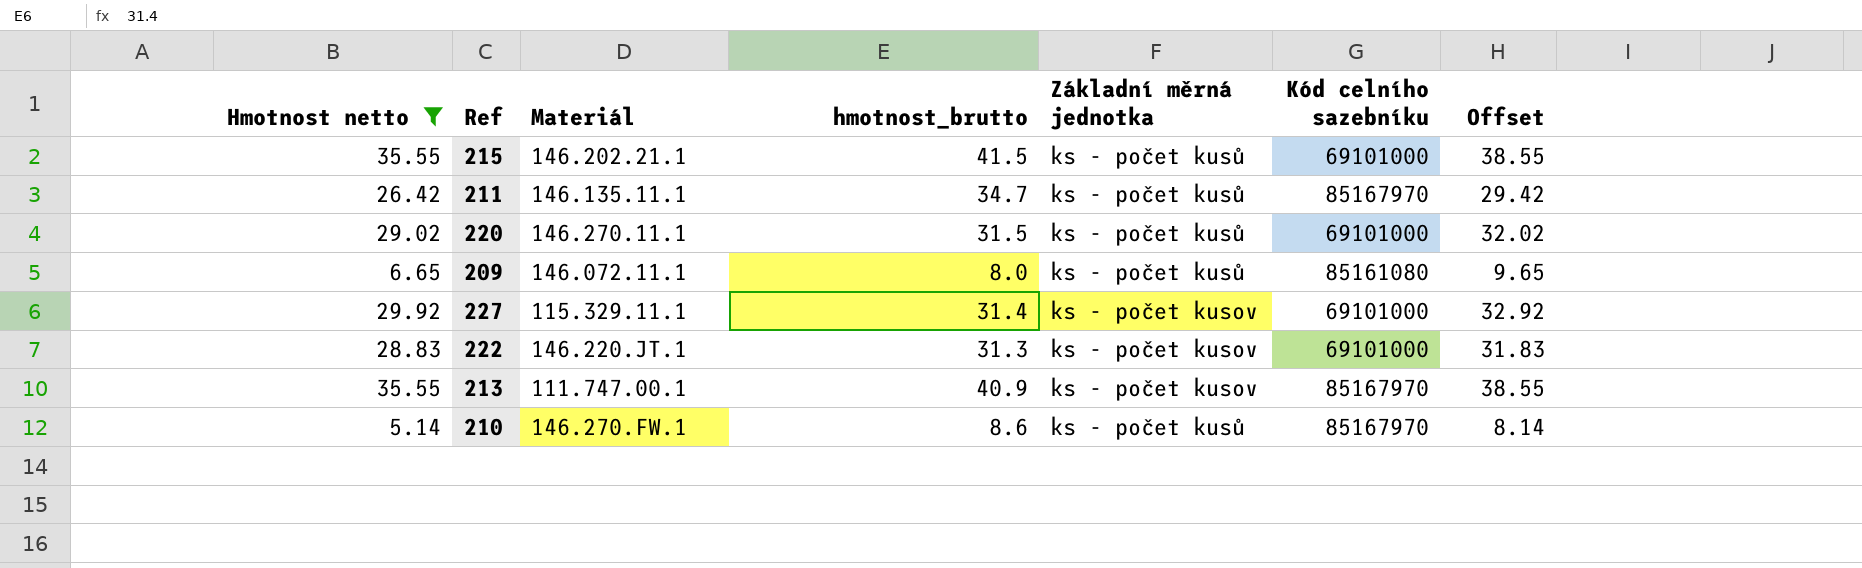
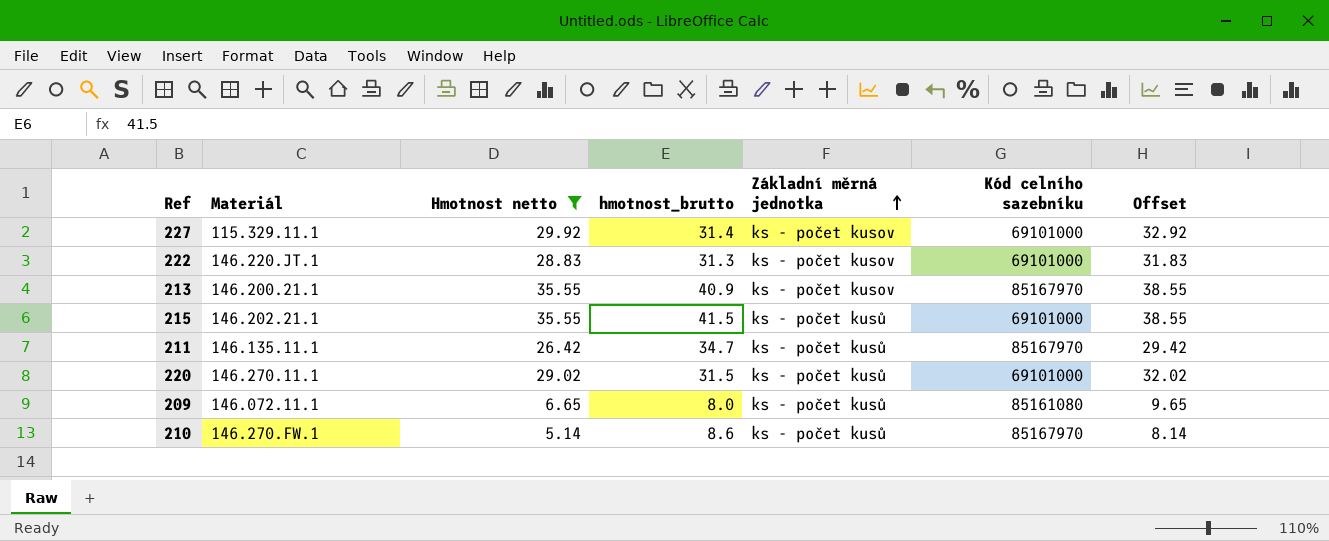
row order: none -> Základní měrná jednotka ascending
column Hmotnost netto | position: 1 -> 3
213 | Materiál: 111.747.00.1 -> 146.200.21.1

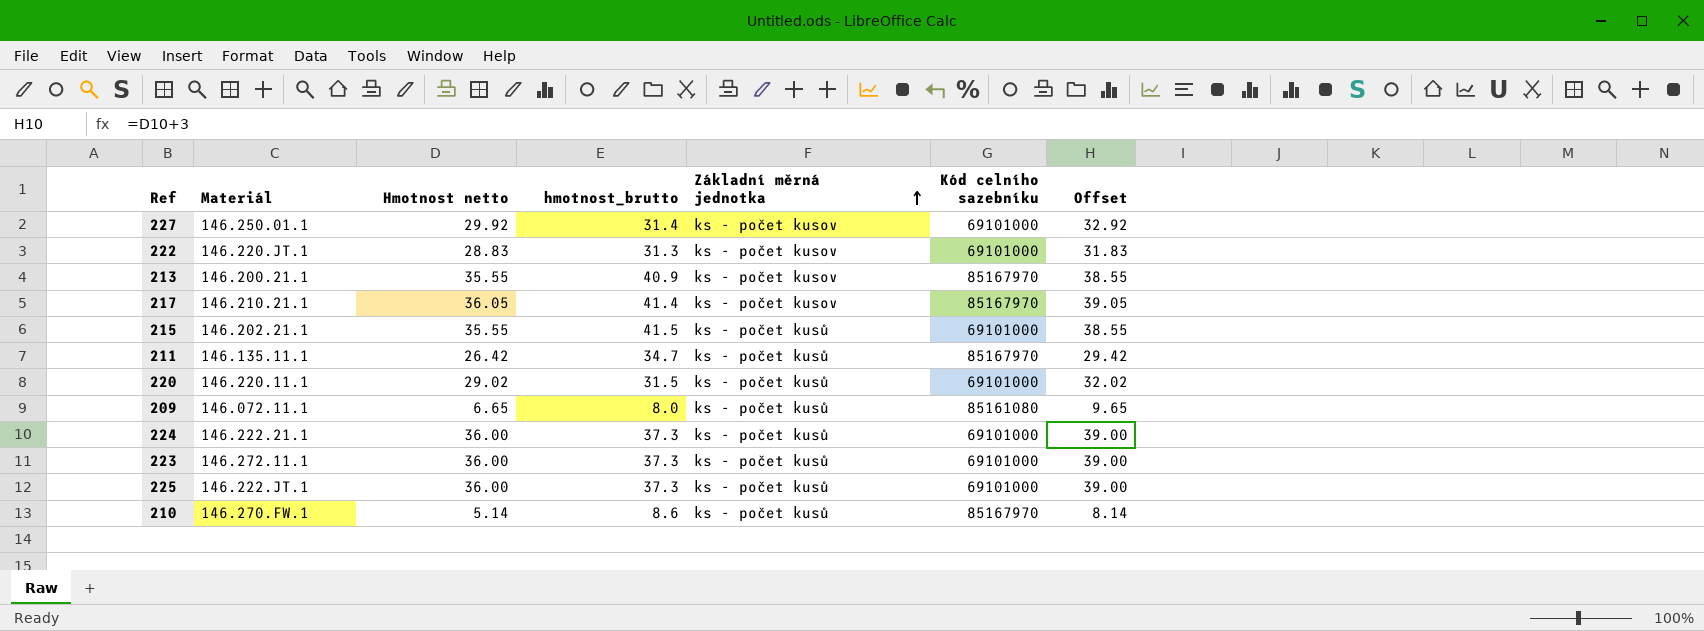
filter: Hmotnost netto <= 35.55 -> none
227 | Materiál: 115.329.11.1 -> 146.250.01.1
220 | Materiál: 146.270.11.1 -> 146.220.11.1

